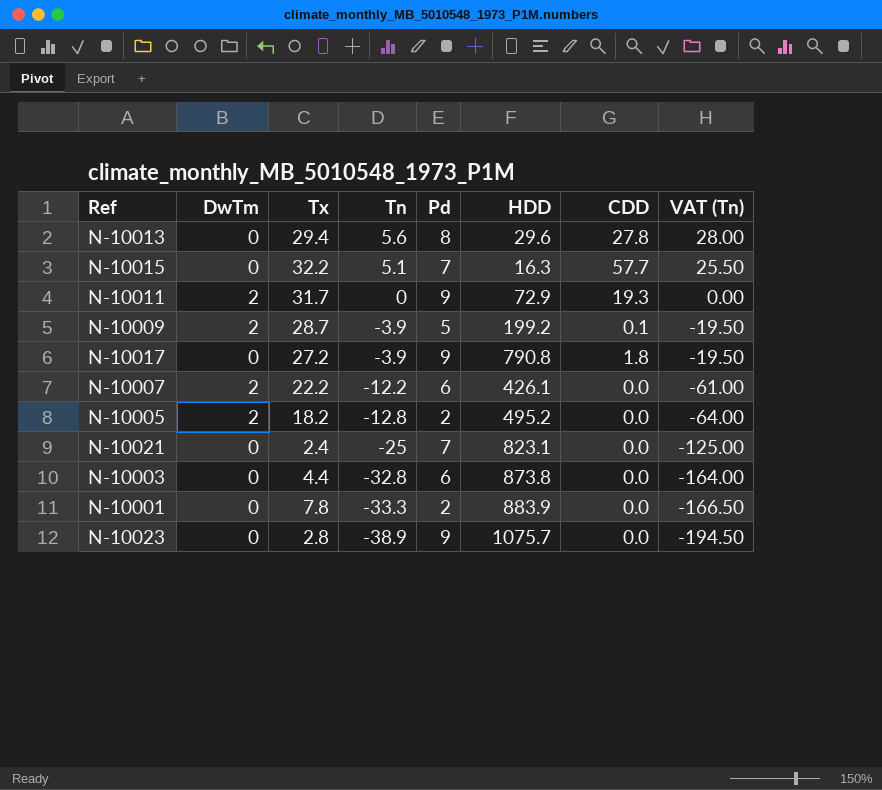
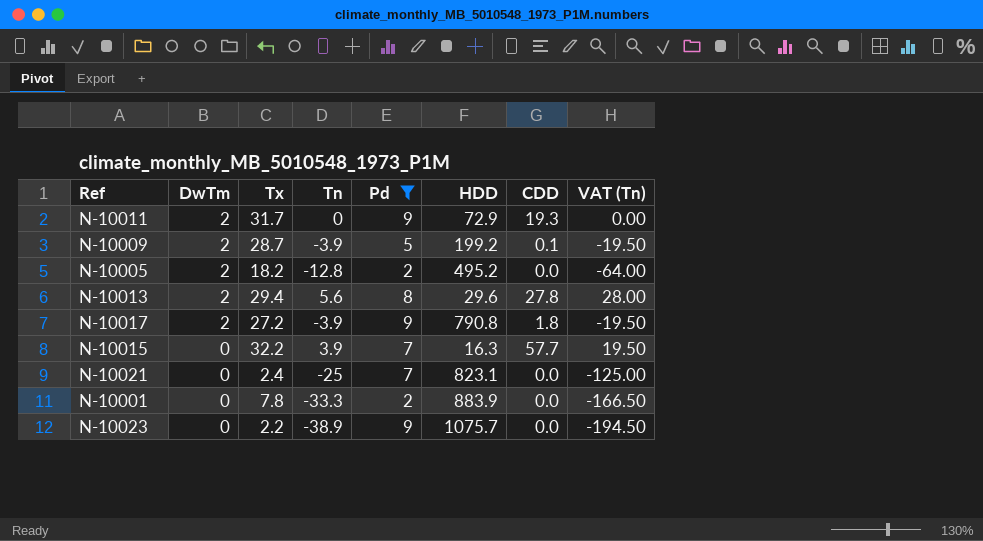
filter: none -> Pd != 6
row order: Tn descending -> DwTm descending
N-10013 | DwTm: 0 -> 2
N-10017 | DwTm: 0 -> 2
N-10015 | Tn: 5.1 -> 3.9
N-10015 | VAT (Tn): 25.50 -> 19.50
N-10023 | Tx: 2.8 -> 2.2

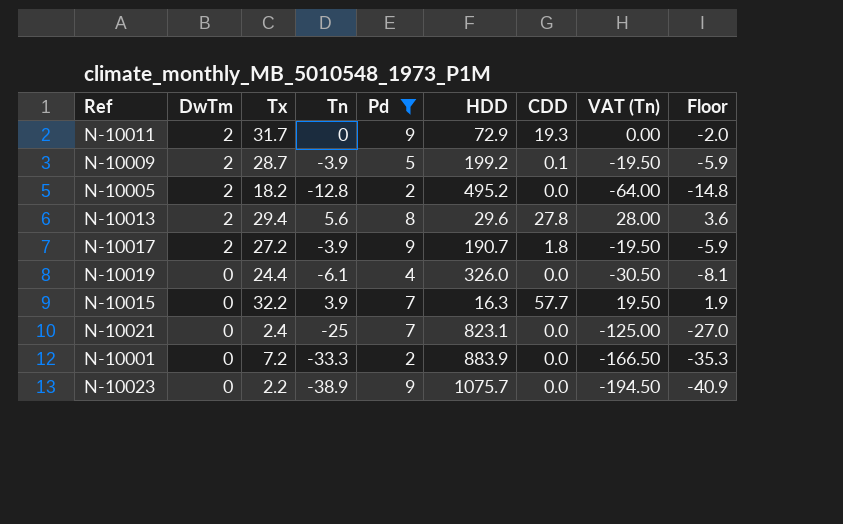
column Floor | formula: none -> [Tn] - 2
N-10017 | HDD: 790.8 -> 190.7
row N-10019: none -> 0 | 24.4 | -6.1 | 4 | 326.0 | 0.0 | -30.50 | -8.1
N-10001 | Tx: 7.8 -> 7.2

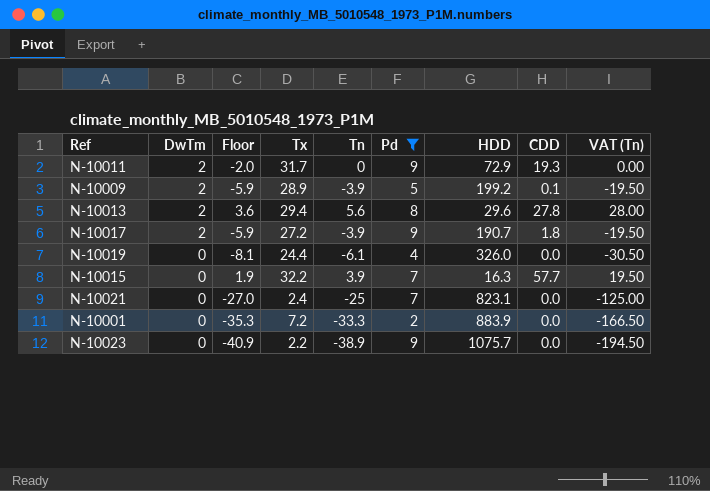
column Floor | position: 9 -> 3
row N-10005: 2 | 18.2 | -12.8 | 2 | 495.2 | 0.0 | -64.00 | -14.8 -> none
N-10009 | Tx: 28.7 -> 28.9

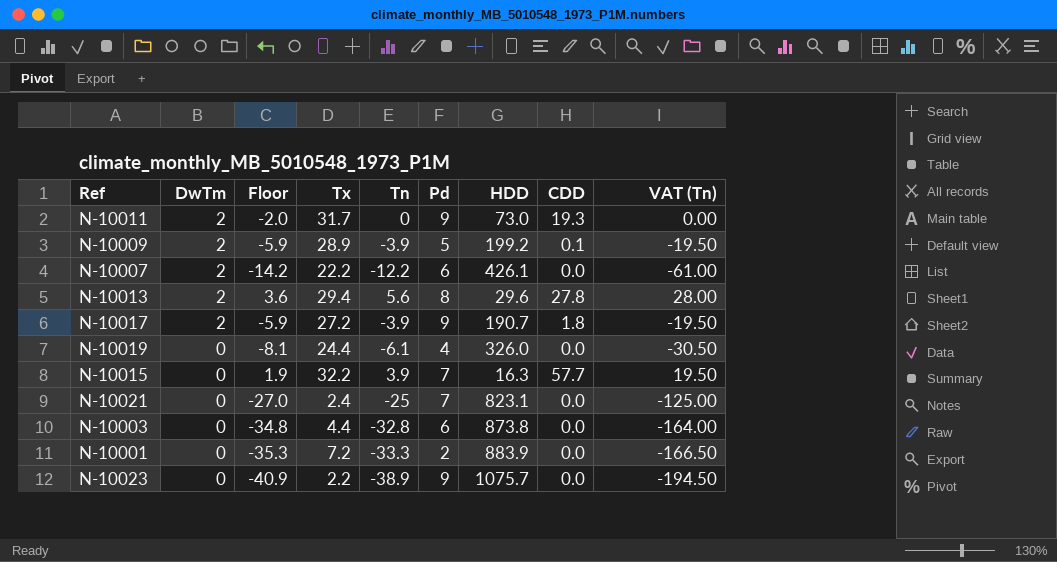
filter: Pd != 6 -> none
N-10011 | HDD: 72.9 -> 73.0

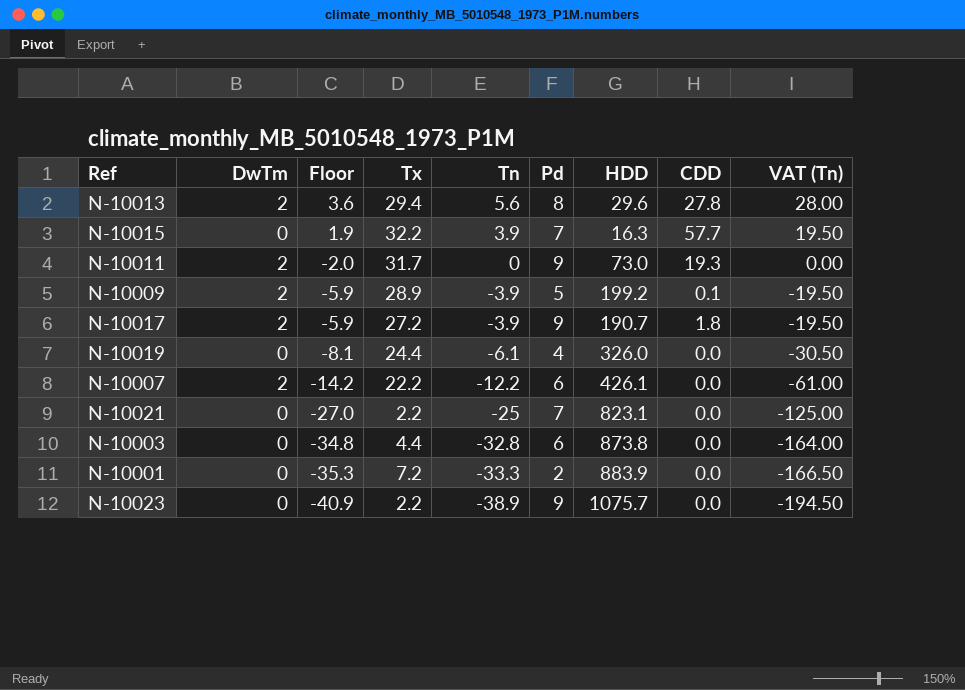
row order: DwTm descending -> Floor descending
N-10021 | Tx: 2.4 -> 2.2

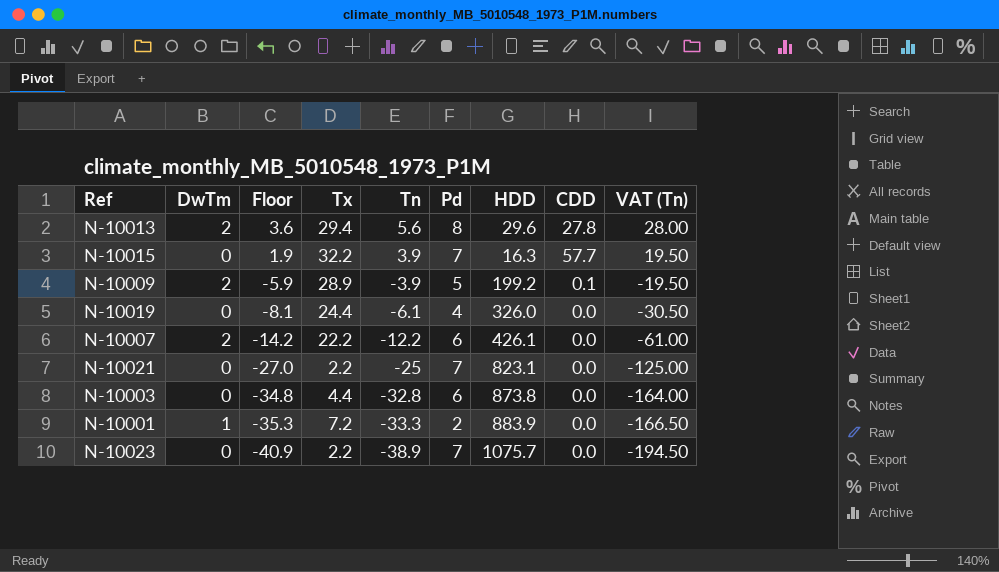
row N-10011: 2 | -2.0 | 31.7 | 0 | 9 | 73.0 | 19.3 | 0.00 -> none
row N-10017: 2 | -5.9 | 27.2 | -3.9 | 9 | 190.7 | 1.8 | -19.50 -> none
N-10001 | DwTm: 0 -> 1
N-10023 | Pd: 9 -> 7

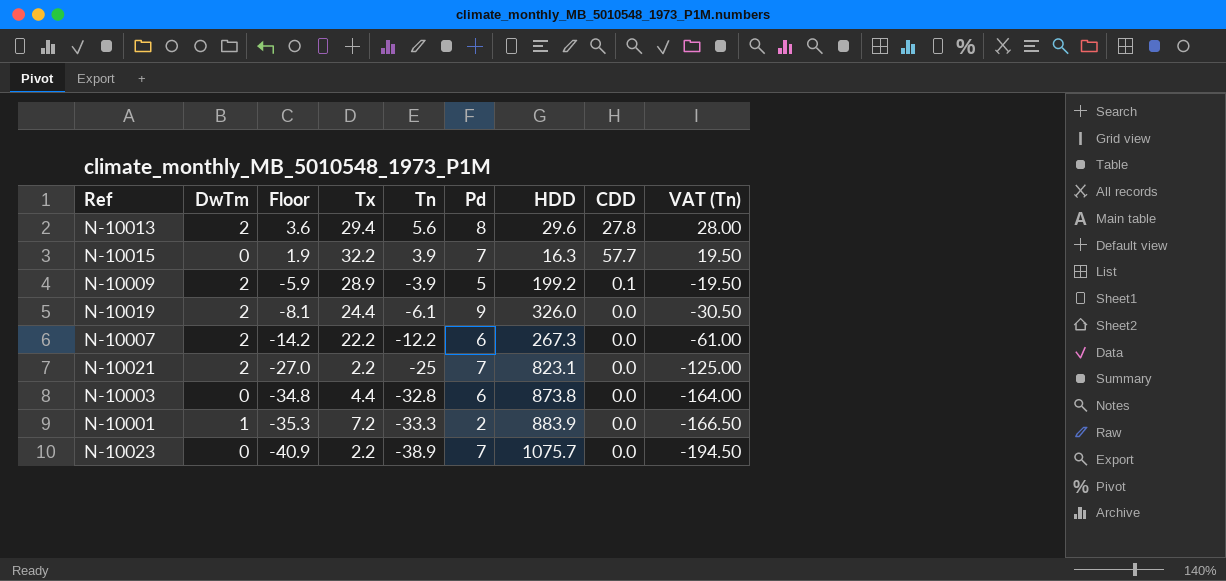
N-10019 | DwTm: 0 -> 2
N-10019 | Pd: 4 -> 9
N-10007 | HDD: 426.1 -> 267.3
N-10021 | DwTm: 0 -> 2

